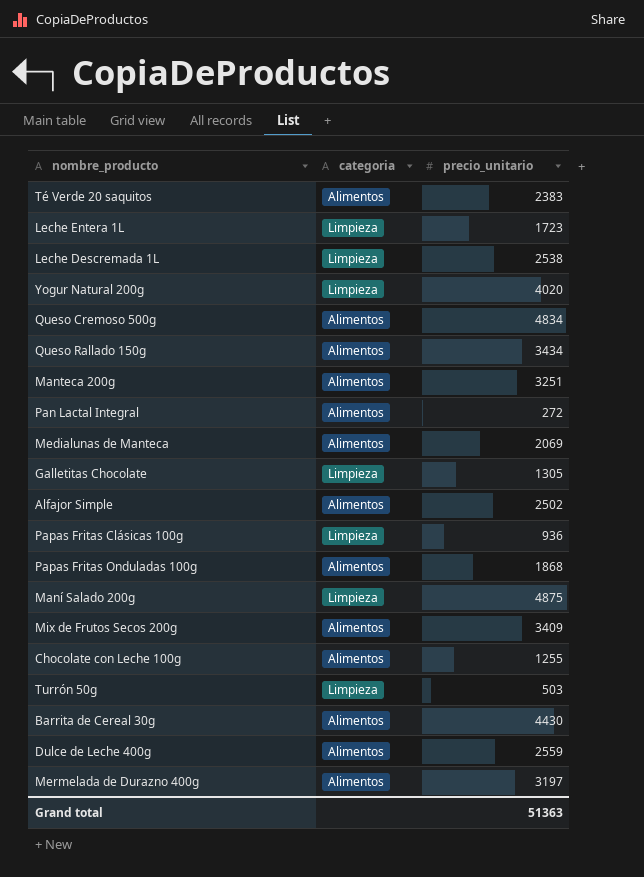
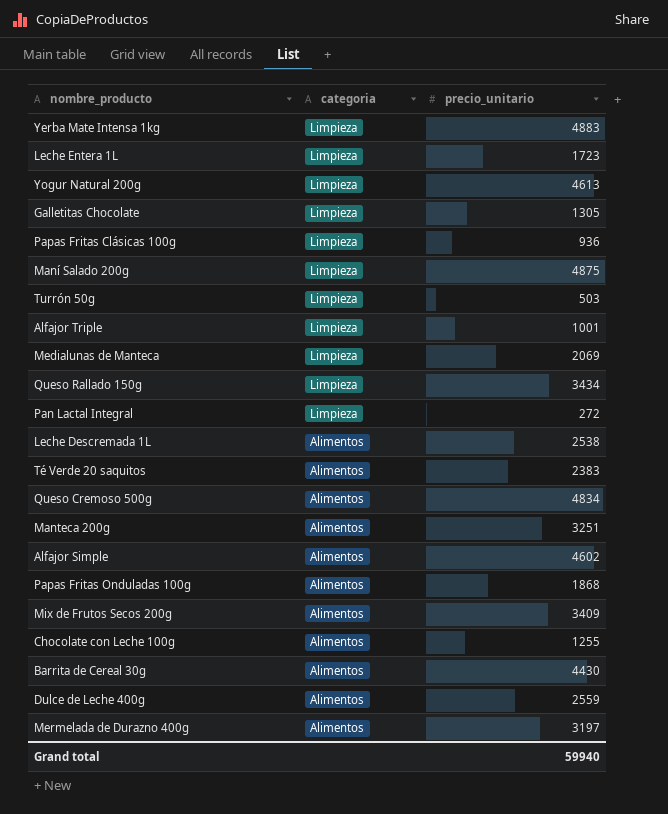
row order: none -> categoria descending
row Yerba Mate Intensa 1kg: none -> Limpieza | 4883
Yogur Natural 200g | precio_unitario: 4020 -> 4613
row Alfajor Triple: none -> Limpieza | 1001
Medialunas de Manteca | categoria: Alimentos -> Limpieza
Queso Rallado 150g | categoria: Alimentos -> Limpieza
Pan Lactal Integral | categoria: Alimentos -> Limpieza
Leche Descremada 1L | categoria: Limpieza -> Alimentos
Alfajor Simple | precio_unitario: 2502 -> 4602
Grand total | precio_unitario: 51363 -> 59940

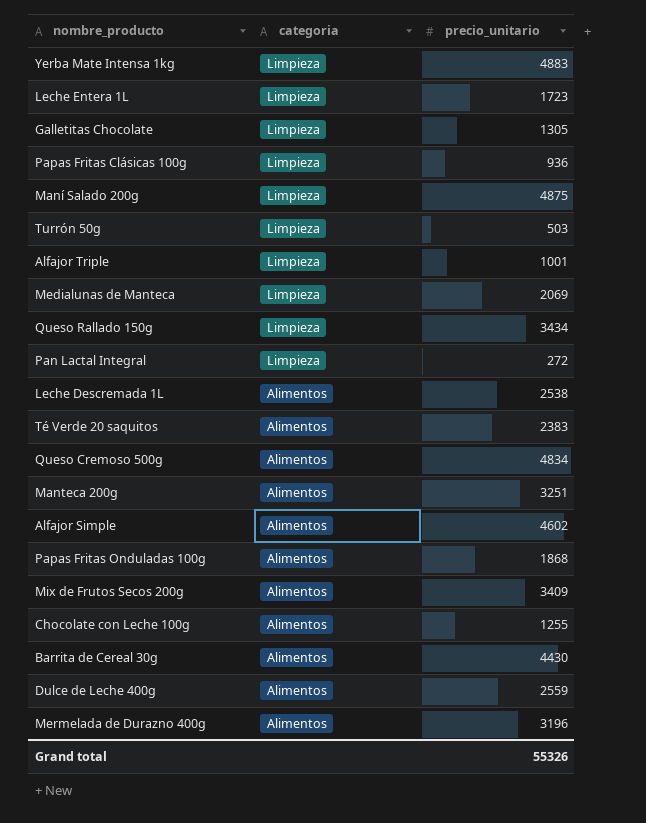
row Yogur Natural 200g: Limpieza | 4613 -> none
Mermelada de Durazno 400g | precio_unitario: 3197 -> 3196
Grand total | precio_unitario: 59940 -> 55326

